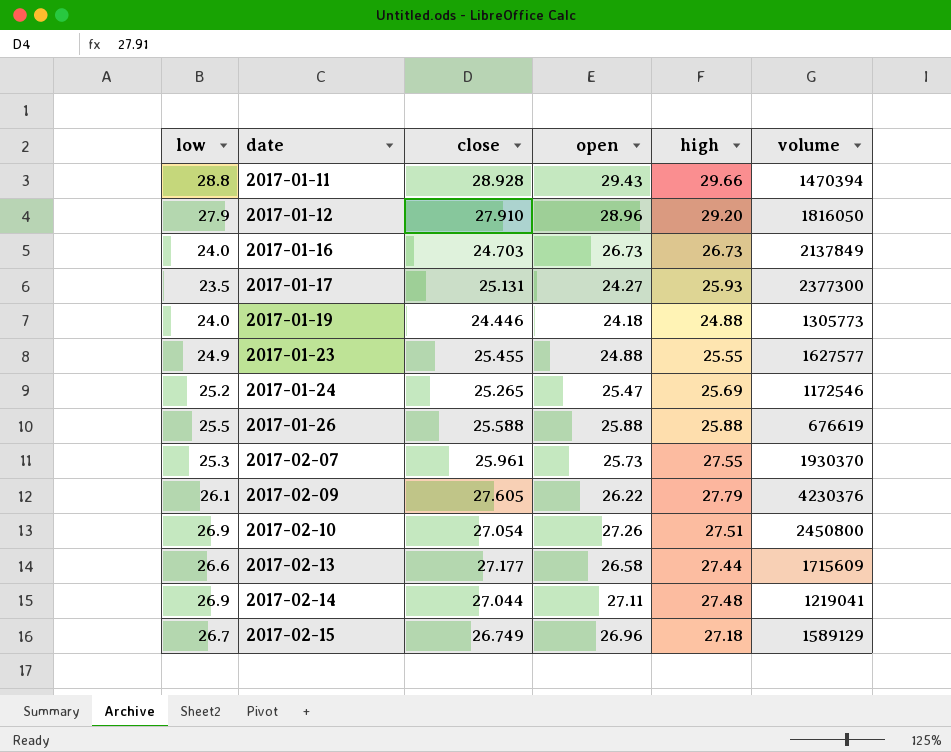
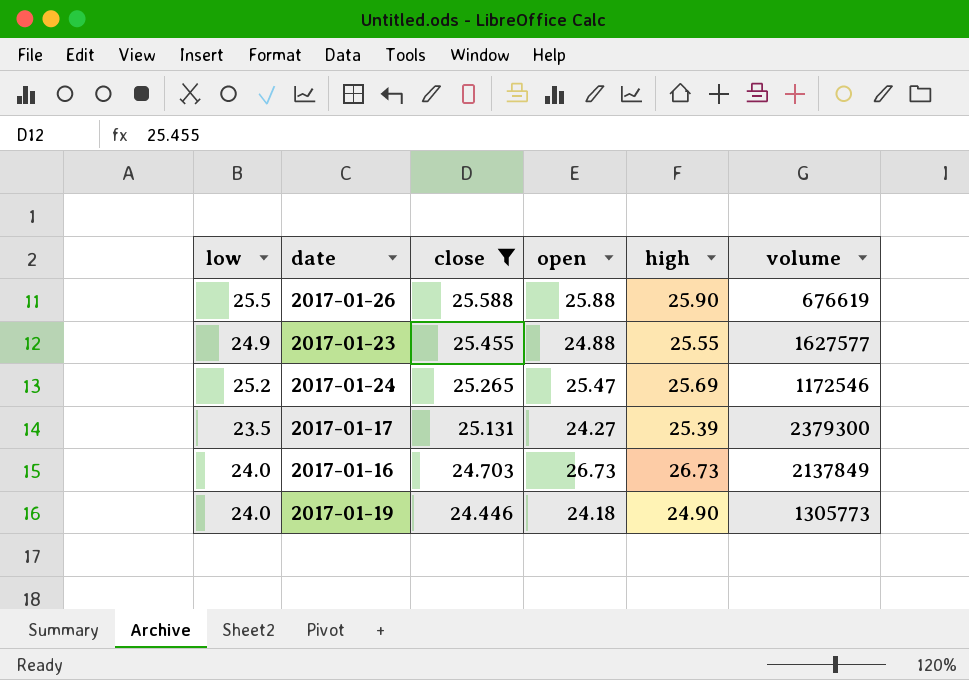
filter: none -> close <= 25.588
row order: date ascending -> close descending
2017-01-26 | high: 25.88 -> 25.90
2017-01-17 | high: 25.93 -> 25.39
2017-01-17 | volume: 2377300 -> 2379300
2017-01-19 | high: 24.88 -> 24.90

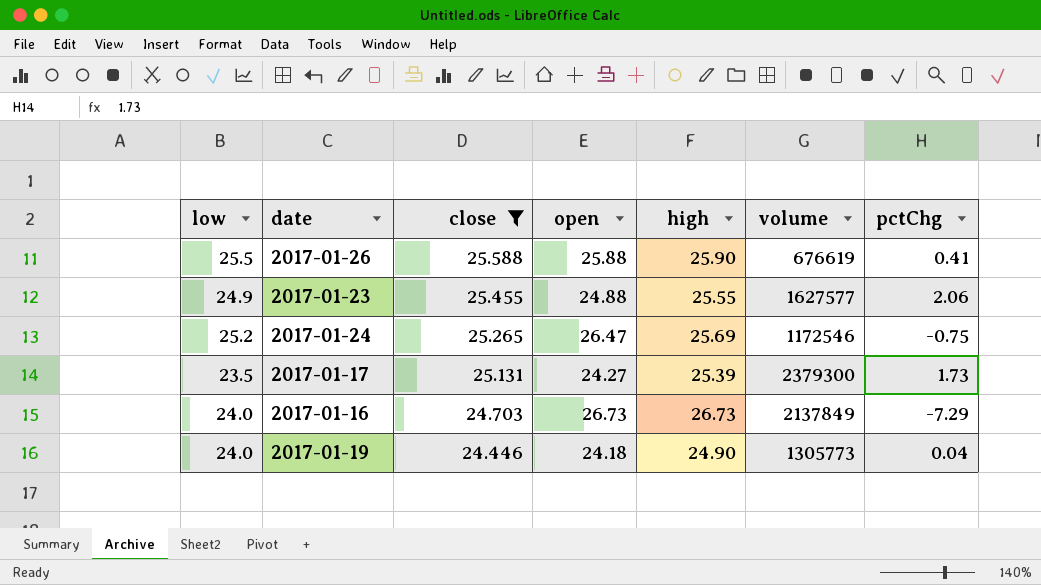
column pctChg | position: none -> 7
2017-01-24 | open: 25.47 -> 26.47

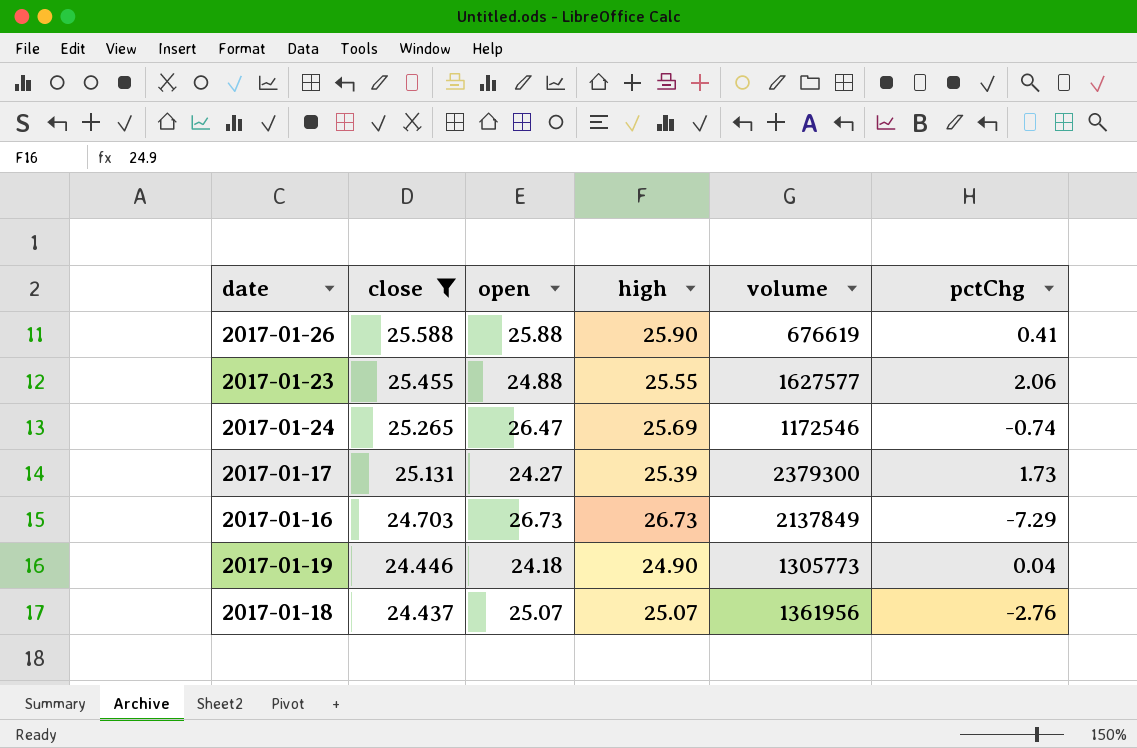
column low | position: 1 -> none
2017-01-24 | pctChg: -0.75 -> -0.74
row 2017-01-18: none -> 24.437 | 25.07 | 25.07 | 1361956 | -2.76

